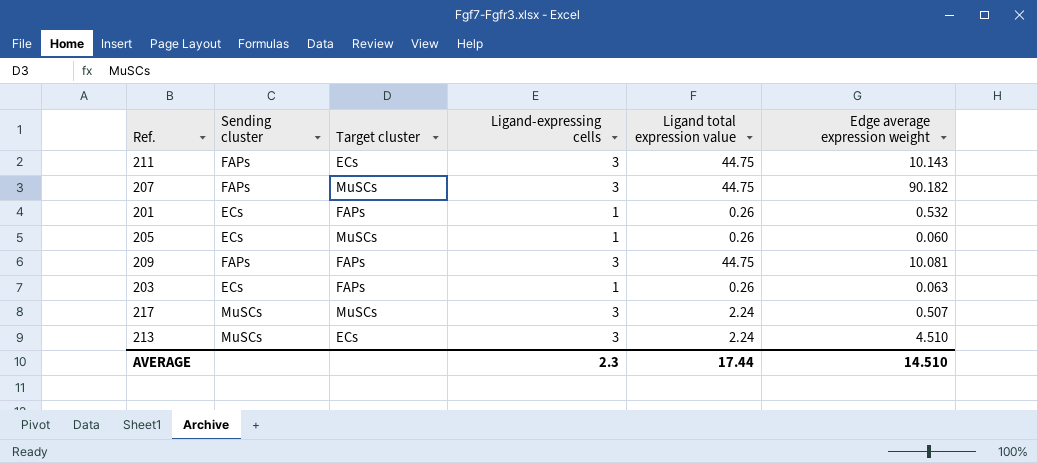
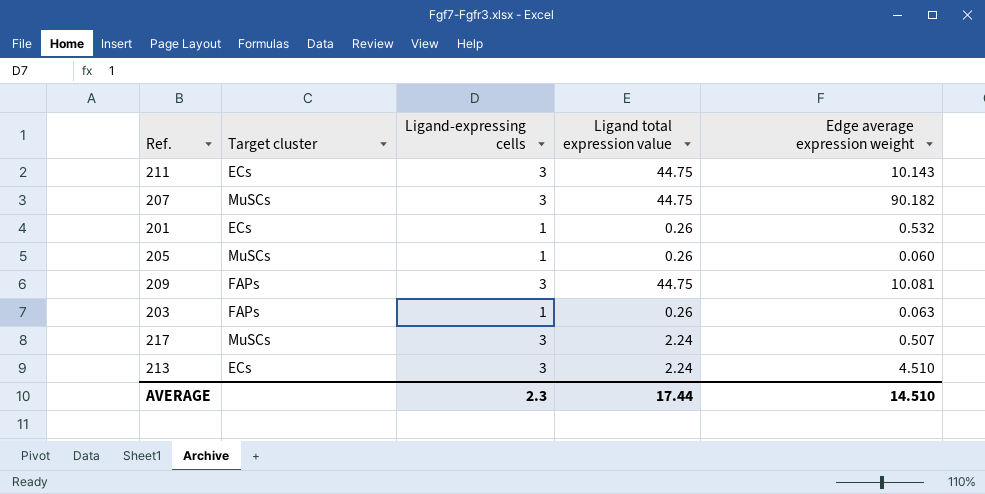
column Sending cluster | position: 2 -> none
201 | Target cluster: FAPs -> ECs

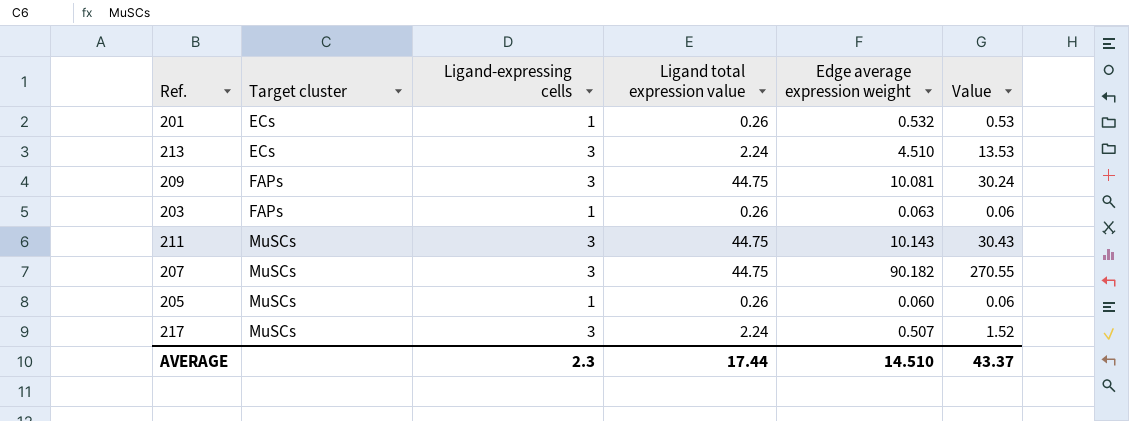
row order: none -> Target cluster ascending
column Value | formula: none -> [Ligand-expressing cells] * [Edge average expression weight]
211 | Target cluster: ECs -> MuSCs

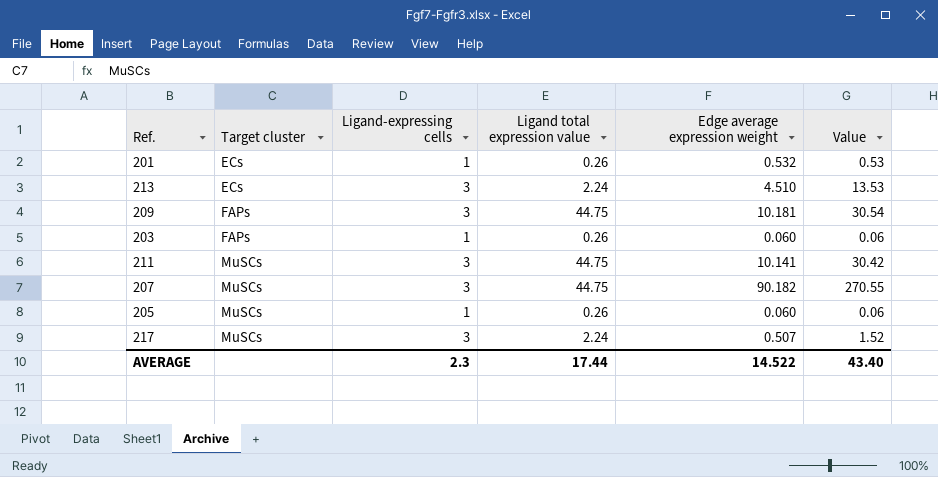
209 | Edge average expression weight: 10.081 -> 10.181
209 | Value: 30.24 -> 30.54
203 | Edge average expression weight: 0.063 -> 0.060
211 | Edge average expression weight: 10.143 -> 10.141
211 | Value: 30.43 -> 30.42
AVERAGE | Edge average expression weight: 14.510 -> 14.522
AVERAGE | Value: 43.37 -> 43.40

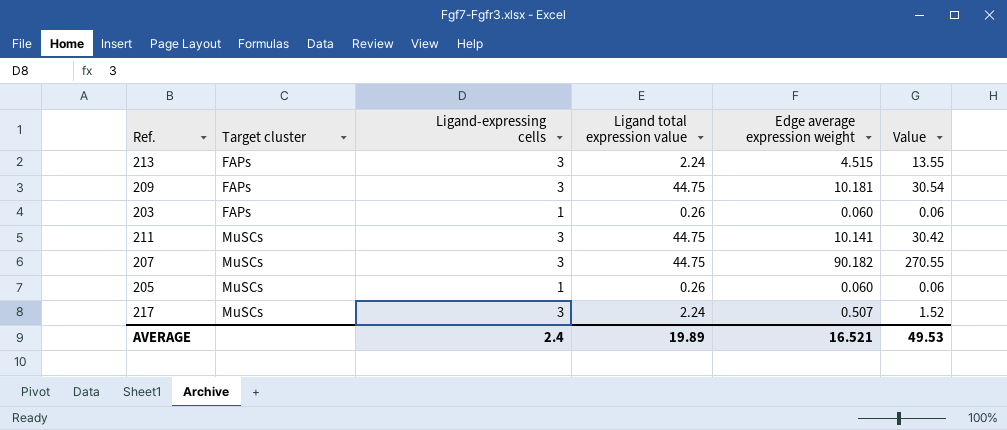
row 201: ECs | 1 | 0.26 | 0.532 | 0.53 -> none
213 | Target cluster: ECs -> FAPs
213 | Edge average expression weight: 4.510 -> 4.515
213 | Value: 13.53 -> 13.55
AVERAGE | Ligand-expressing cells: 2.3 -> 2.4
AVERAGE | Ligand total expression value: 17.44 -> 19.89
AVERAGE | Edge average expression weight: 14.522 -> 16.521
AVERAGE | Value: 43.40 -> 49.53

